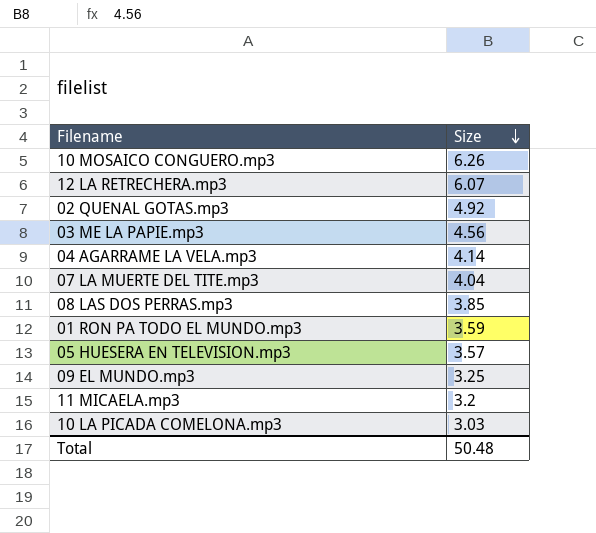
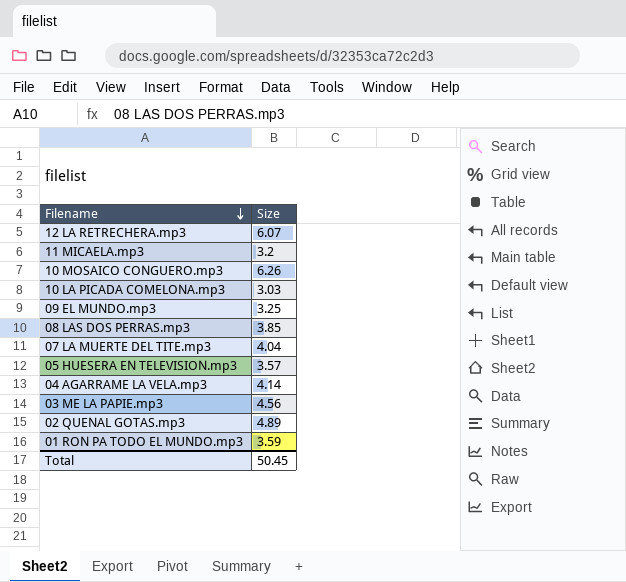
row order: Size descending -> Filename descending
02 QUENAL GOTAS.mp3 | Size: 4.92 -> 4.89
Total | Size: 50.48 -> 50.45

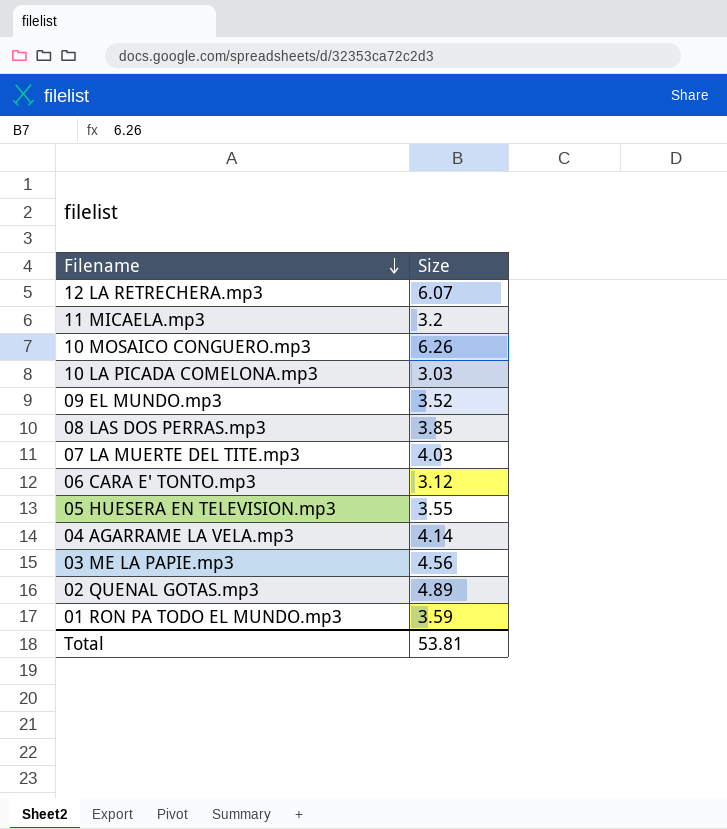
09 EL MUNDO.mp3 | Size: 3.25 -> 3.52
07 LA MUERTE DEL TITE.mp3 | Size: 4.04 -> 4.03
row 06 CARA E' TONTO.mp3: none -> 3.12
05 HUESERA EN TELEVISION.mp3 | Size: 3.57 -> 3.55
Total | Size: 50.45 -> 53.81

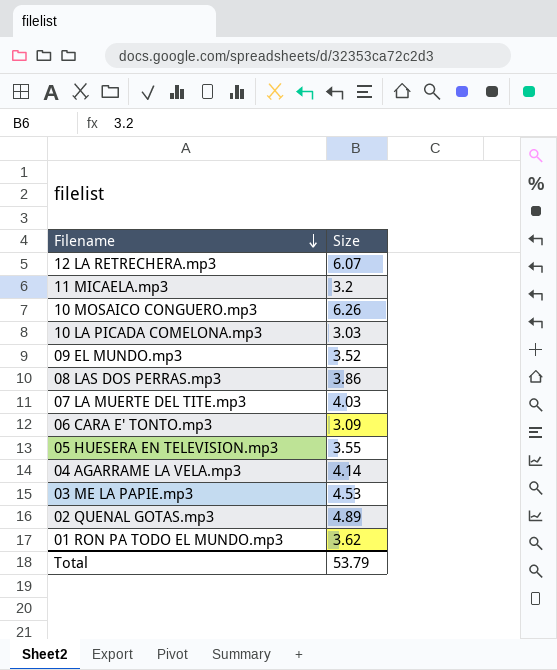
08 LAS DOS PERRAS.mp3 | Size: 3.85 -> 3.86
06 CARA E' TONTO.mp3 | Size: 3.12 -> 3.09
03 ME LA PAPIE.mp3 | Size: 4.56 -> 4.53
01 RON PA TODO EL MUNDO.mp3 | Size: 3.59 -> 3.62
Total | Size: 53.81 -> 53.79

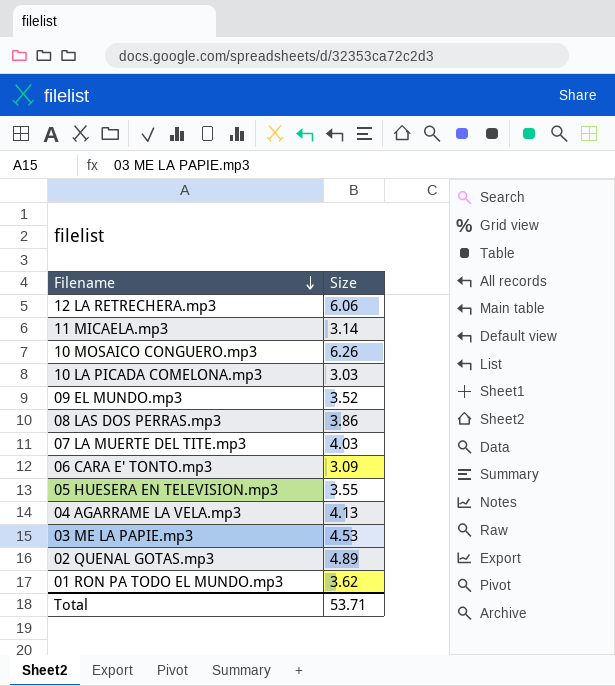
12 LA RETRECHERA.mp3 | Size: 6.07 -> 6.06
11 MICAELA.mp3 | Size: 3.2 -> 3.14
04 AGARRAME LA VELA.mp3 | Size: 4.14 -> 4.13
Total | Size: 53.79 -> 53.71

